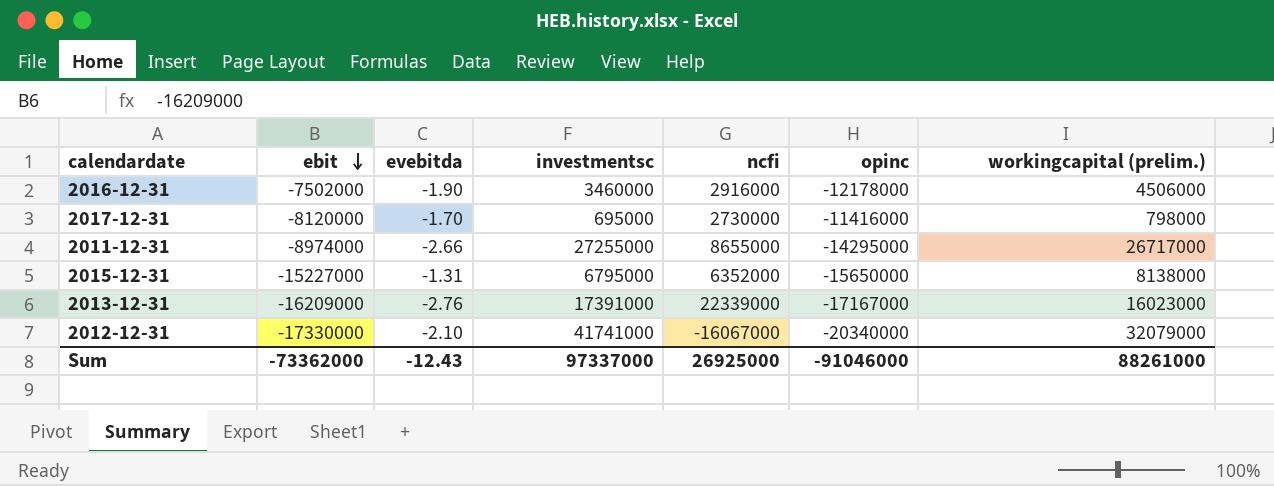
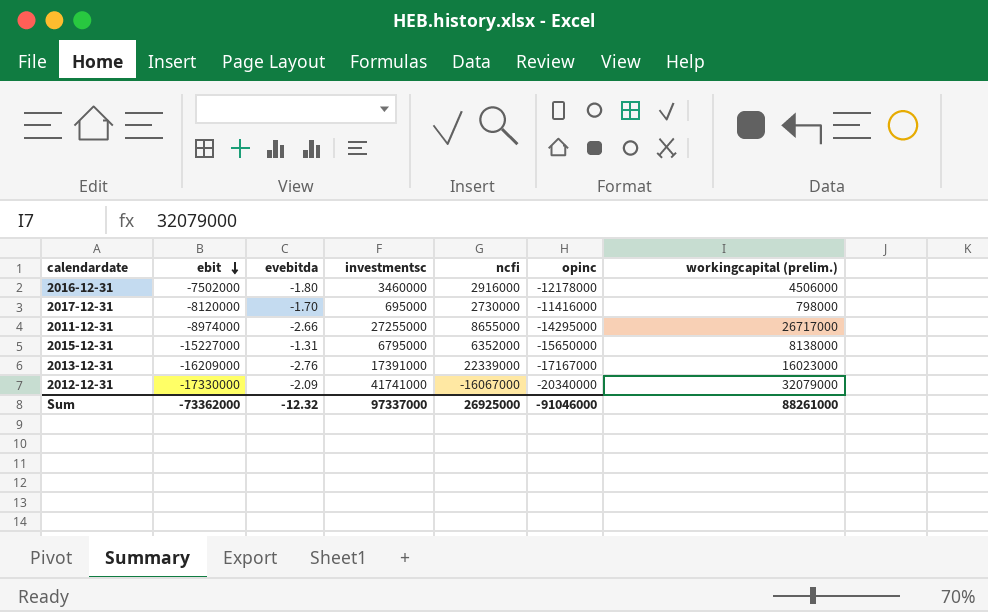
2016-12-31 | evebitda: -1.90 -> -1.80
2012-12-31 | evebitda: -2.10 -> -2.09
Sum | evebitda: -12.43 -> -12.32

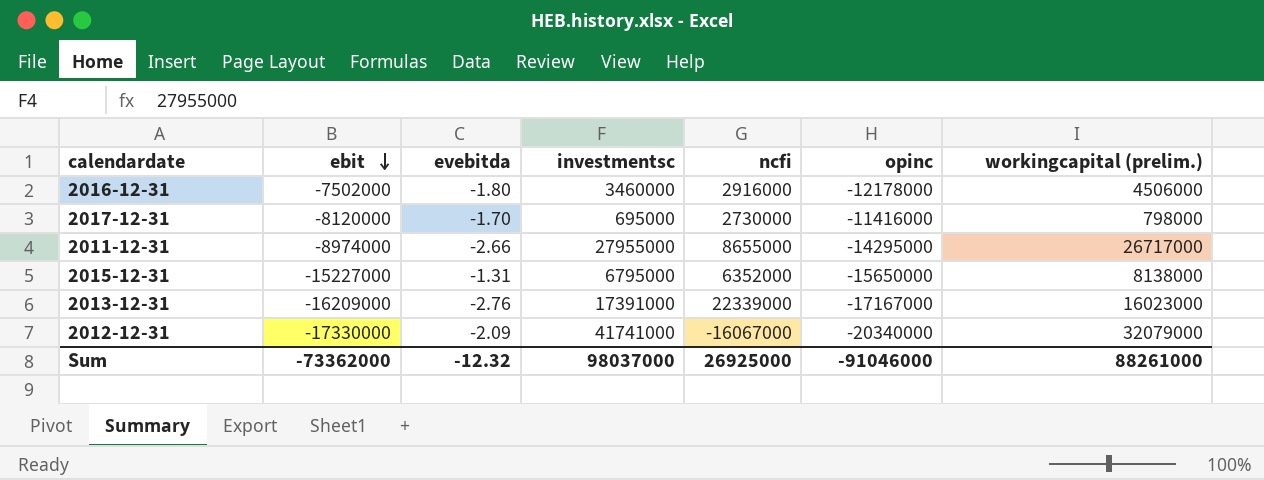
2011-12-31 | investmentsc: 27255000 -> 27955000
Sum | investmentsc: 97337000 -> 98037000

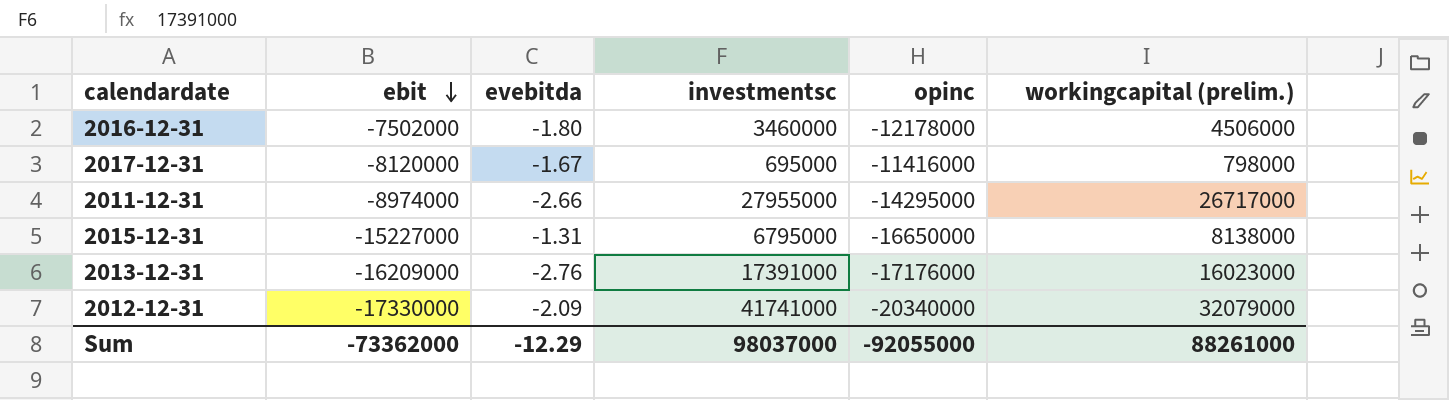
column ncfi | position: 5 -> none
2017-12-31 | evebitda: -1.70 -> -1.67
2015-12-31 | opinc: -15650000 -> -16650000
2013-12-31 | opinc: -17167000 -> -17176000
Sum | evebitda: -12.32 -> -12.29
Sum | opinc: -91046000 -> -92055000

